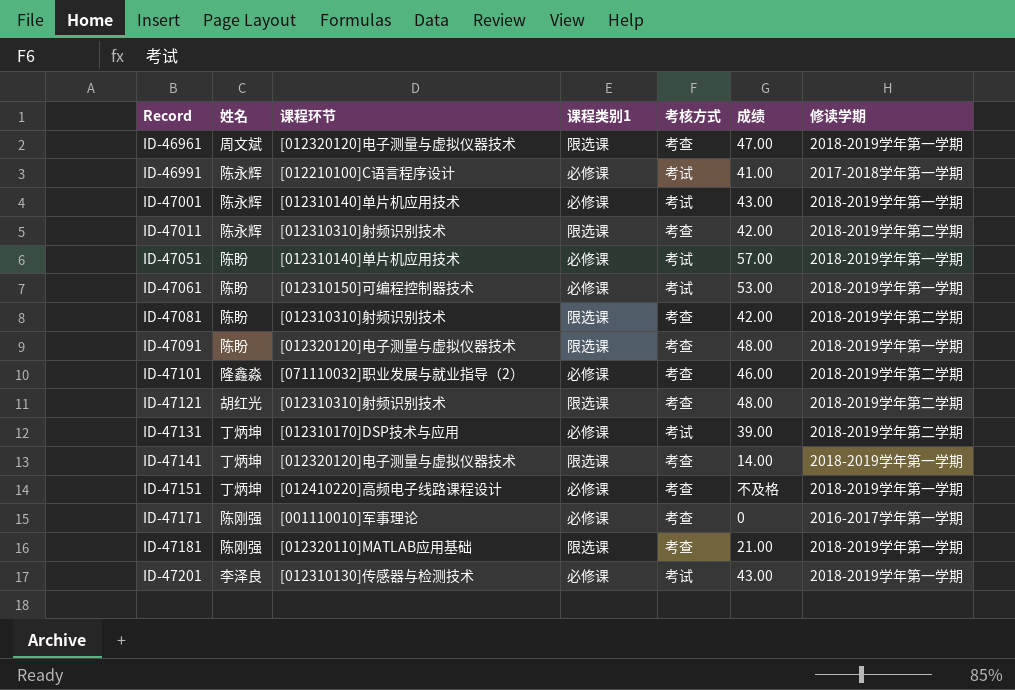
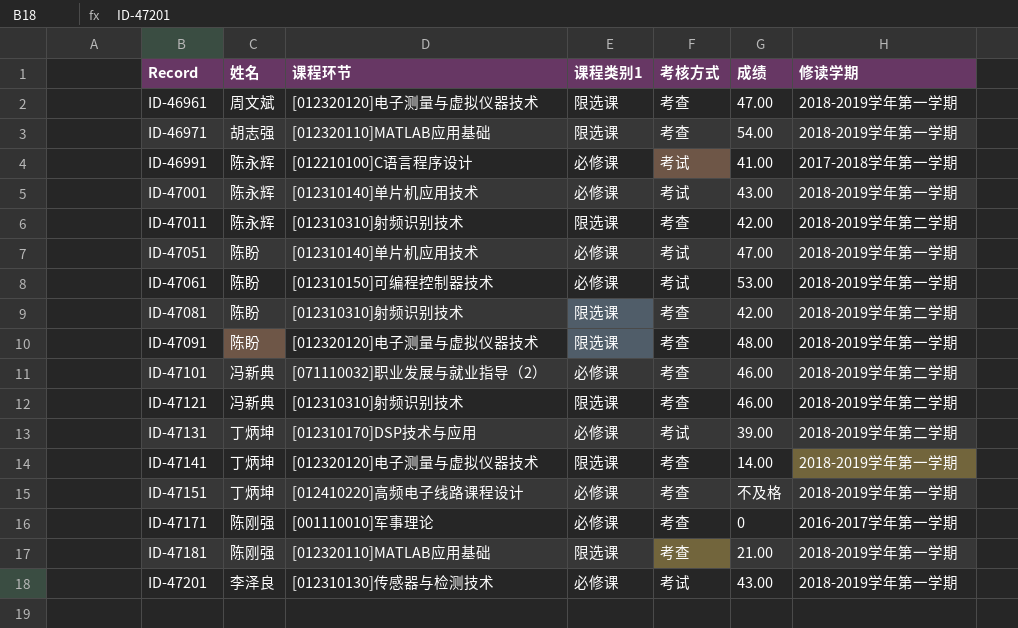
row ID-46971: none -> 胡志强 | [012320110]MATLAB应用基础 | 限选课 | 考查 | 54.00 | 2018-2019学年第一学期
ID-47051 | 成绩: 57.00 -> 47.00
ID-47101 | 姓名: 隆鑫淼 -> 冯新典
ID-47121 | 姓名: 胡红光 -> 冯新典
ID-47121 | 成绩: 48.00 -> 46.00

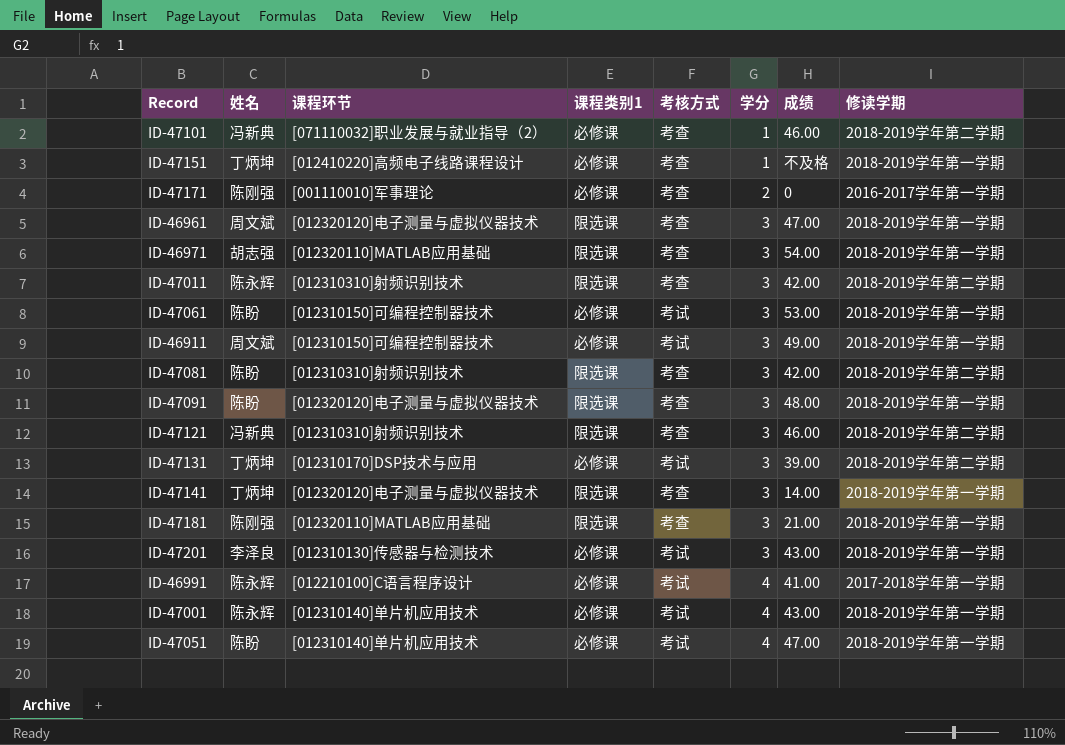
row order: Record ascending -> 学分 ascending
column 学分 | position: none -> 6
row ID-46911: none -> 周文斌 | [012310150]可编程控制器技术 | 必修课 | 考试 | 3 | 49.00 | 2018-2019学年第一学期

